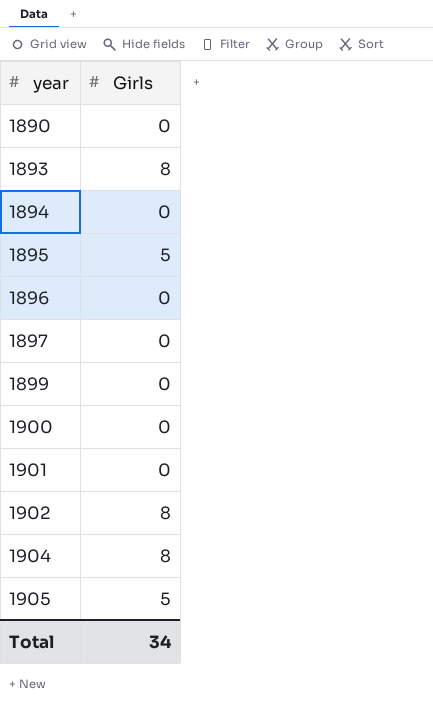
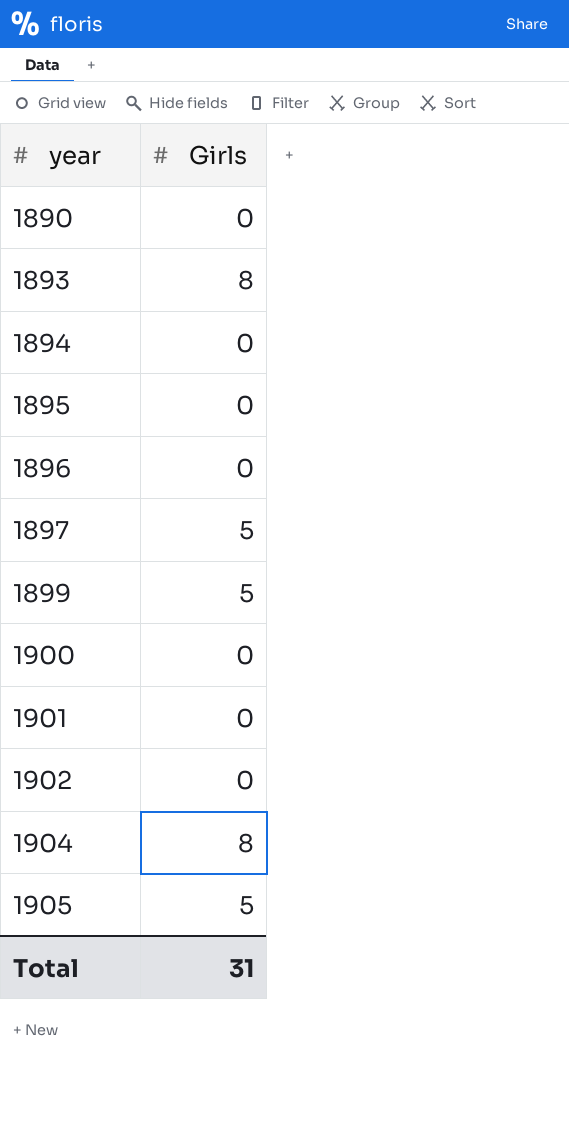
1895 | Girls: 5 -> 0
1897 | Girls: 0 -> 5
1899 | Girls: 0 -> 5
1902 | Girls: 8 -> 0
Total | Girls: 34 -> 31

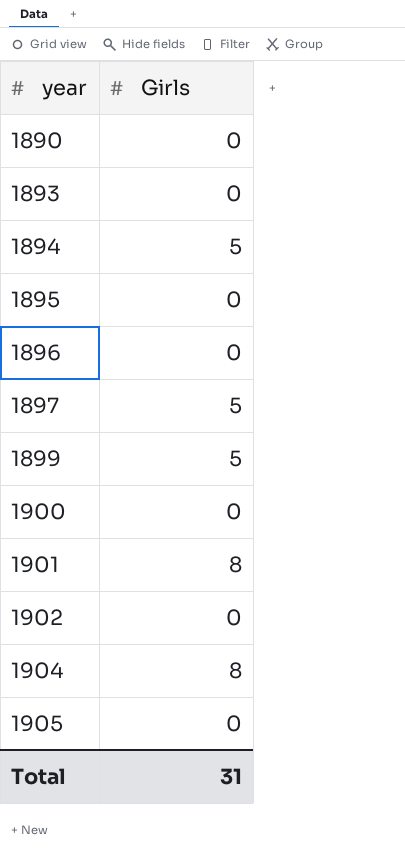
1893 | Girls: 8 -> 0
1894 | Girls: 0 -> 5
1901 | Girls: 0 -> 8
1905 | Girls: 5 -> 0

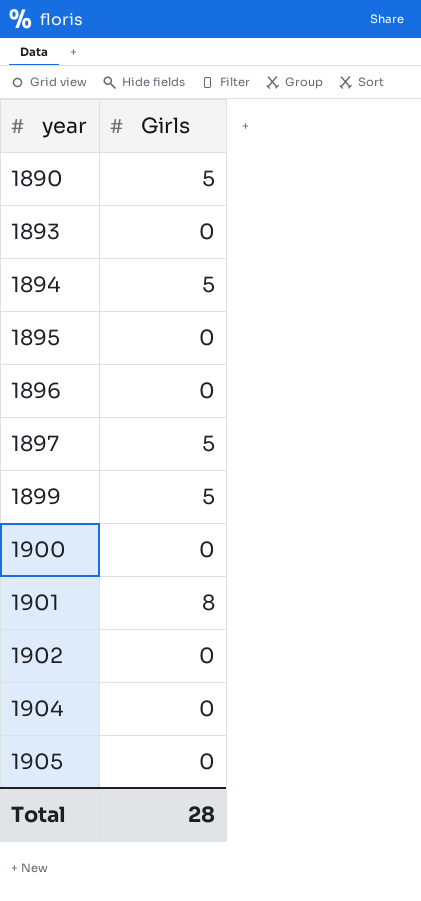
1890 | Girls: 0 -> 5
1904 | Girls: 8 -> 0
Total | Girls: 31 -> 28

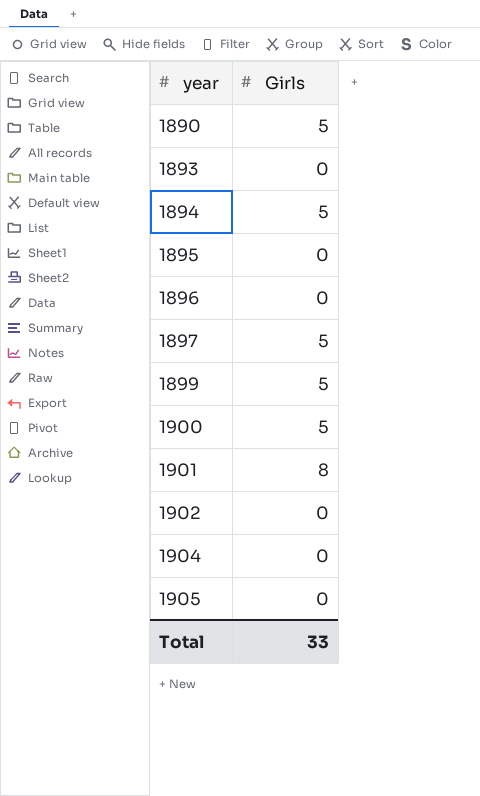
1900 | Girls: 0 -> 5
Total | Girls: 28 -> 33

